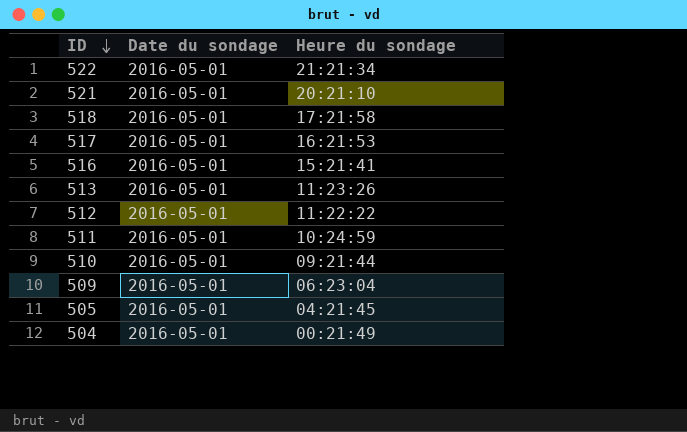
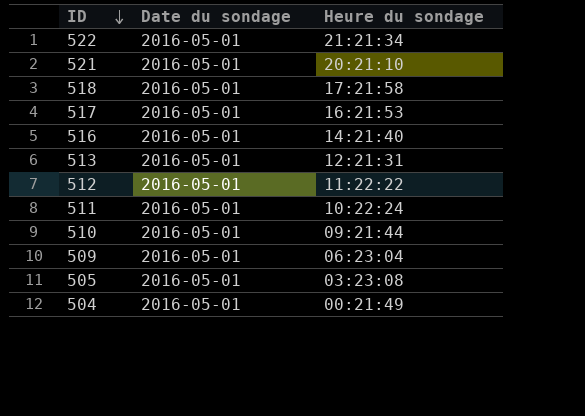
516 | Heure du sondage: 15:21:41 -> 14:21:40
513 | Heure du sondage: 11:23:26 -> 12:21:31
511 | Heure du sondage: 10:24:59 -> 10:22:24
505 | Heure du sondage: 04:21:45 -> 03:23:08

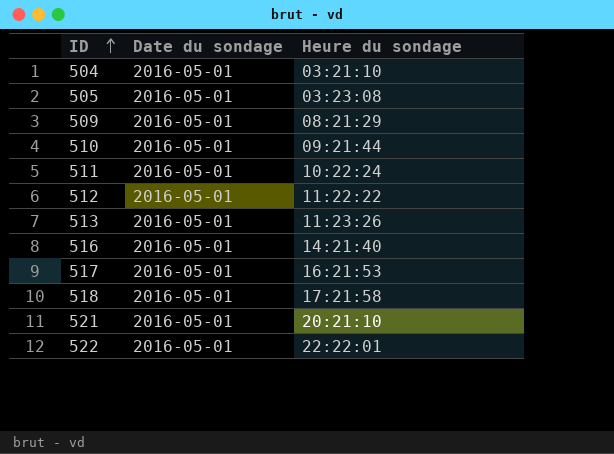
row order: ID descending -> ID ascending
504 | Heure du sondage: 00:21:49 -> 03:21:10
509 | Heure du sondage: 06:23:04 -> 08:21:29
513 | Heure du sondage: 12:21:31 -> 11:23:26
522 | Heure du sondage: 21:21:34 -> 22:22:01

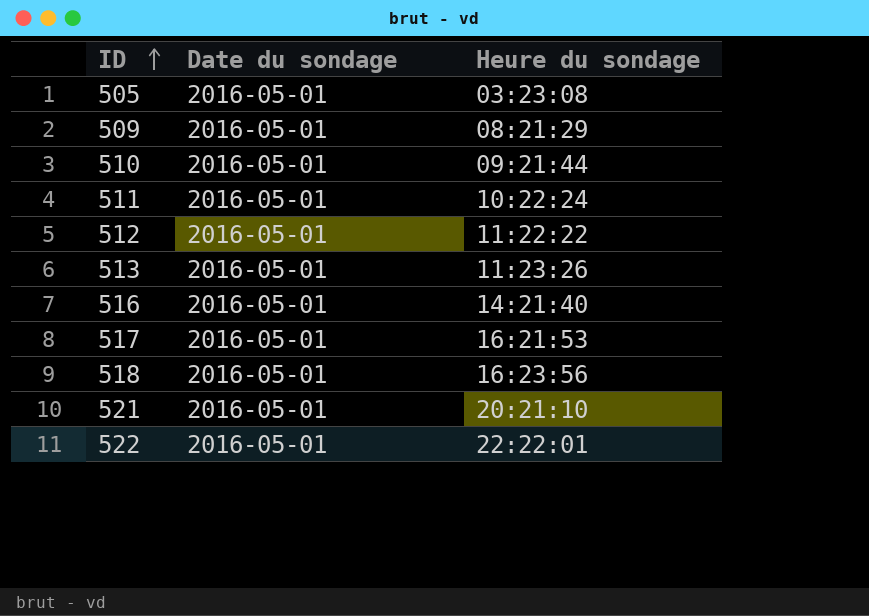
row 504: 2016-05-01 | 03:21:10 -> none
518 | Heure du sondage: 17:21:58 -> 16:23:56

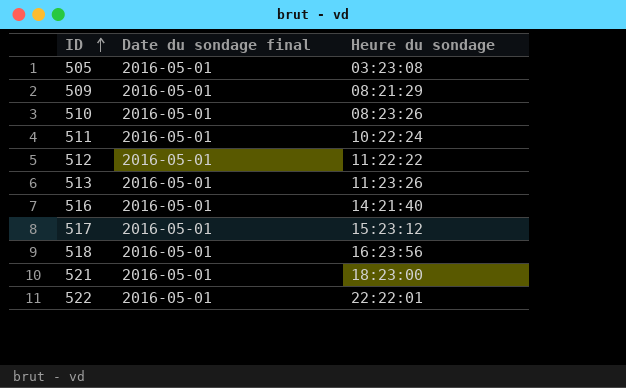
column name: Date du sondage -> Date du sondage final
510 | Heure du sondage: 09:21:44 -> 08:23:26
517 | Heure du sondage: 16:21:53 -> 15:23:12
521 | Heure du sondage: 20:21:10 -> 18:23:00

